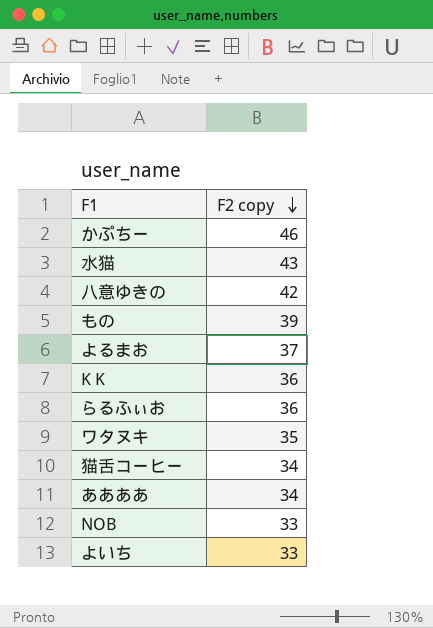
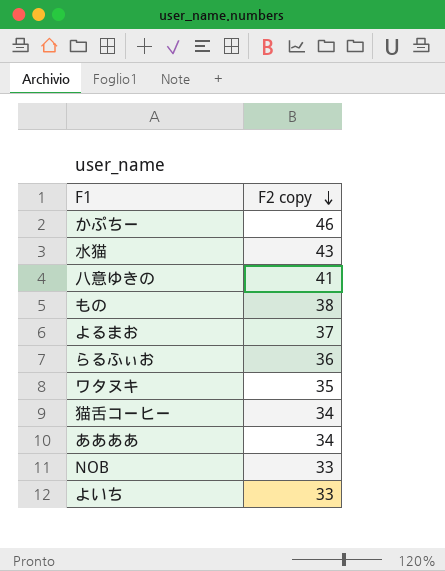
row K K: 36 -> none
八意ゆきの | F2 copy: 42 -> 41
もの | F2 copy: 39 -> 38

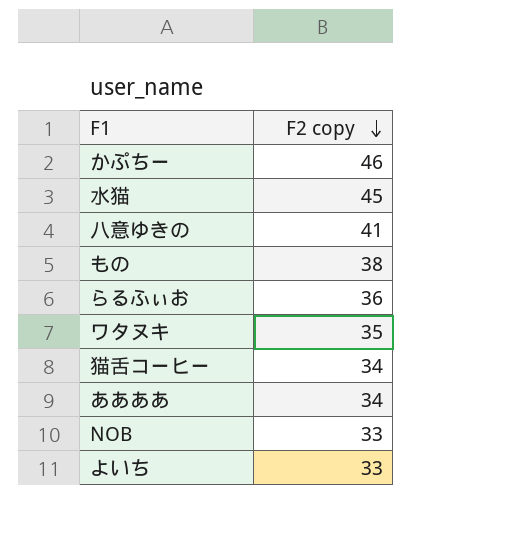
row よるまお: 37 -> none
水猫 | F2 copy: 43 -> 45

